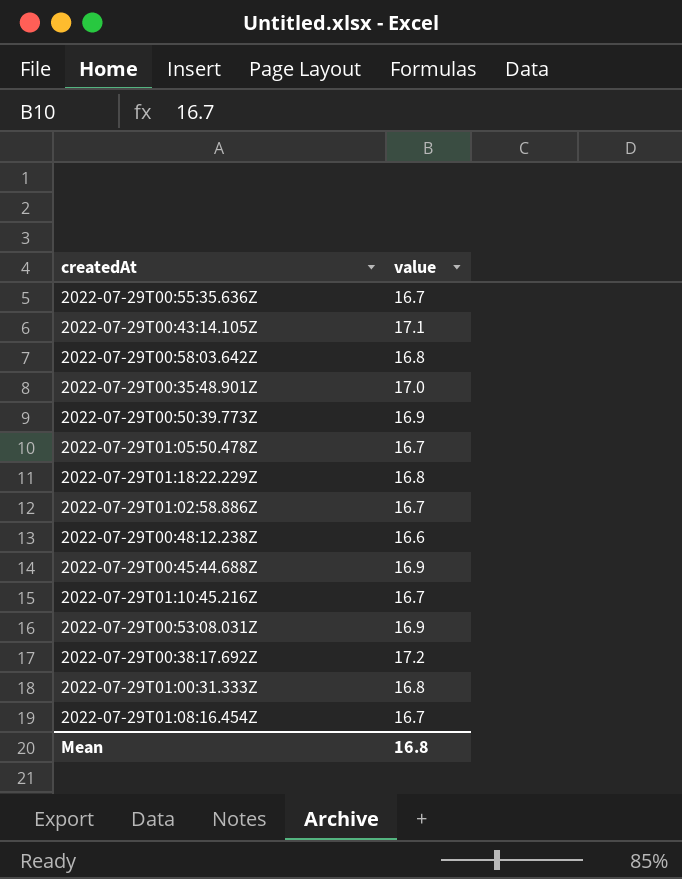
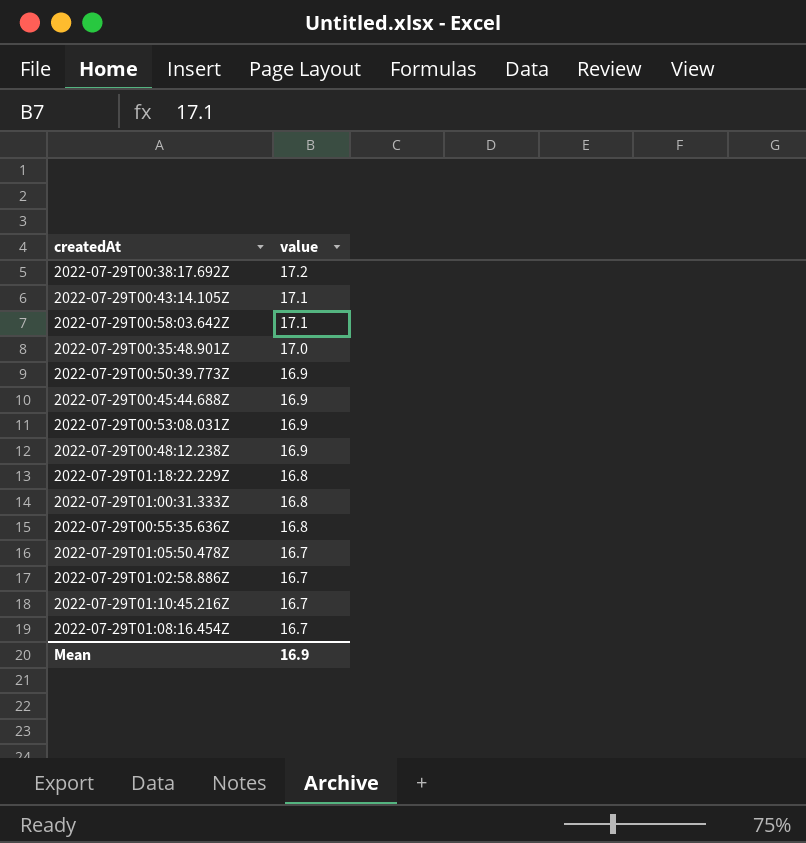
row order: none -> value descending
2022-07-29T00:58:03.642Z | value: 16.8 -> 17.1
2022-07-29T00:48:12.238Z | value: 16.6 -> 16.9
2022-07-29T00:55:35.636Z | value: 16.7 -> 16.8
Mean | value: 16.8 -> 16.9

